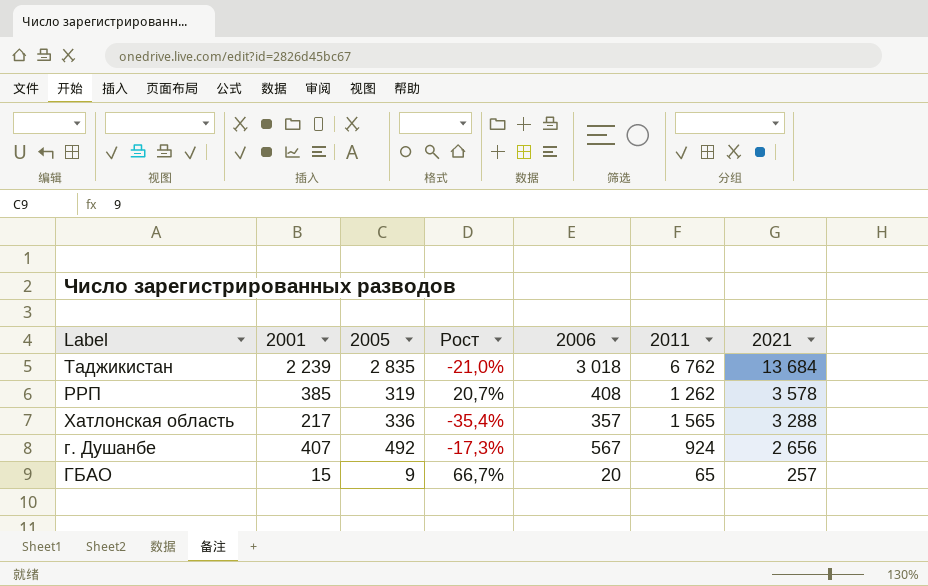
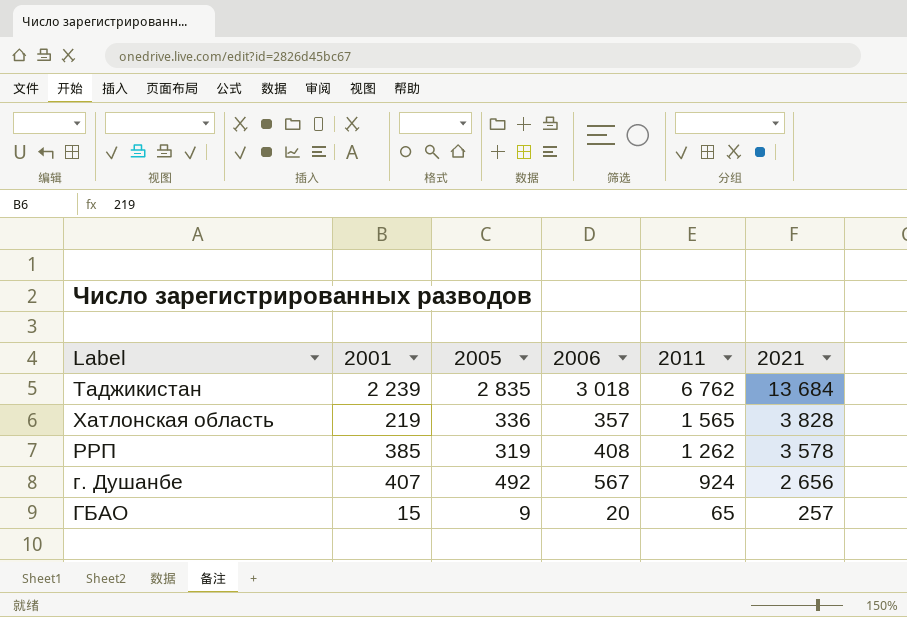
row order: 2021 descending -> 2011 descending
column Рост | formula: ([2001] - [2005]) / [2005] -> none
Хатлонская область | 2001: 217 -> 219
Хатлонская область | 2021: 3 288 -> 3 828

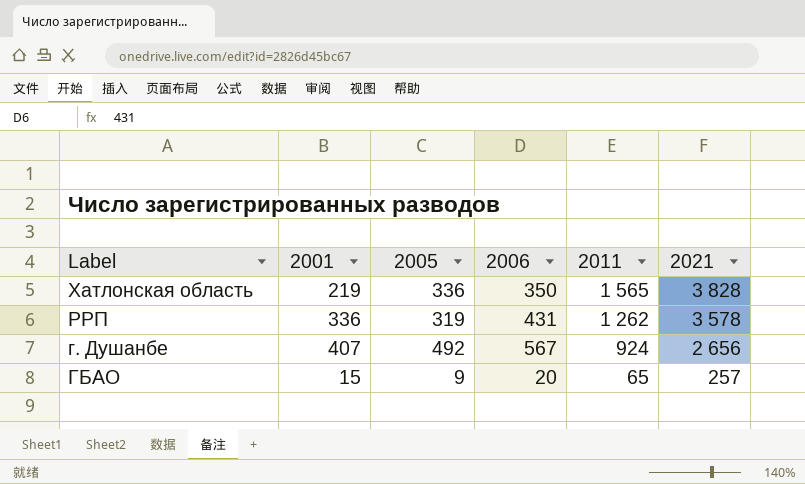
row Таджикистан: 2 239 | 2 835 | 3 018 | 6 762 | 13 684 -> none
Хатлонская область | 2006: 357 -> 350
РРП | 2001: 385 -> 336
РРП | 2006: 408 -> 431

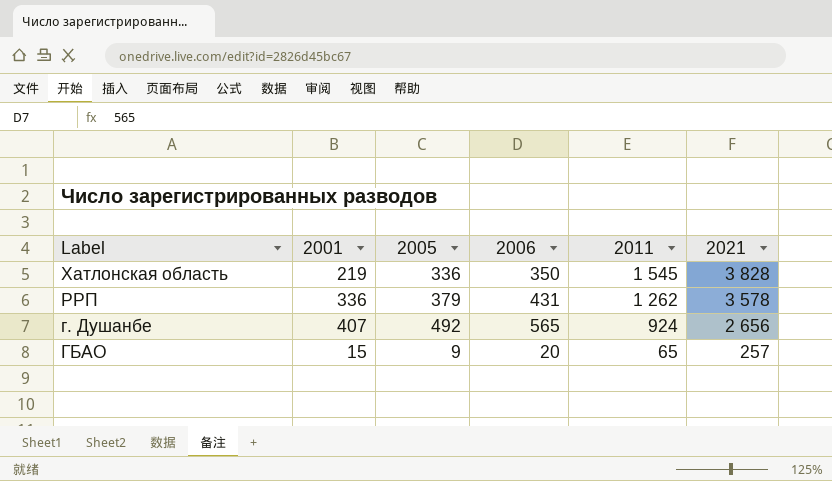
Хатлонская область | 2011: 1 565 -> 1 545
РРП | 2005: 319 -> 379
г. Душанбе | 2006: 567 -> 565

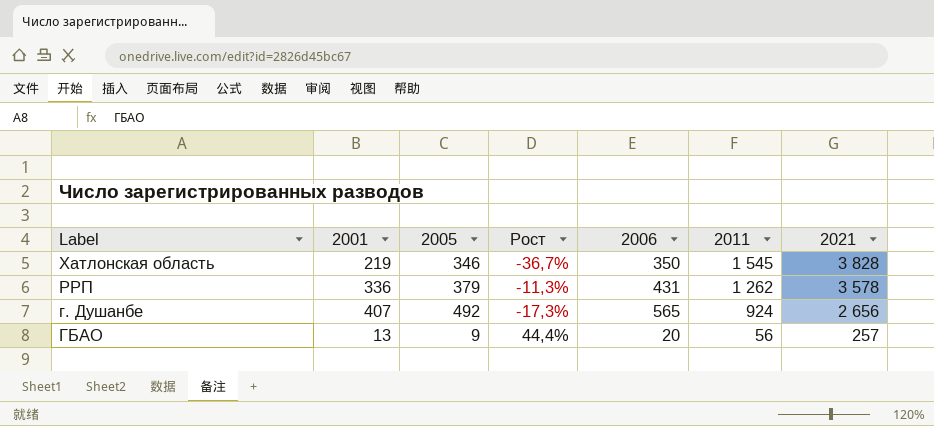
column Рост | formula: none -> ([2001] - [2005]) / [2005]
Хатлонская область | 2005: 336 -> 346
ГБАО | 2001: 15 -> 13
ГБАО | 2011: 65 -> 56

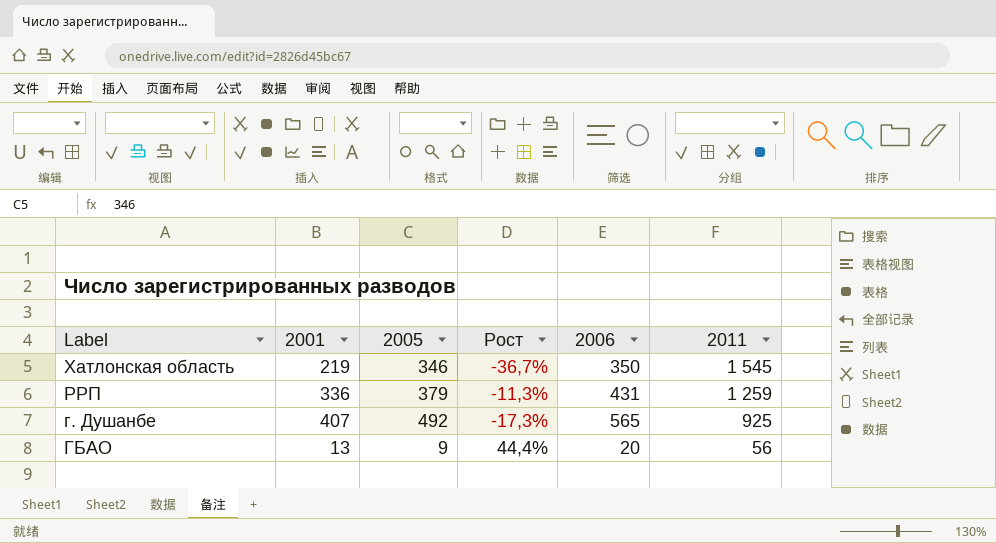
column 2021 | position: 7 -> none
РРП | 2011: 1 262 -> 1 259
г. Душанбе | 2011: 924 -> 925

